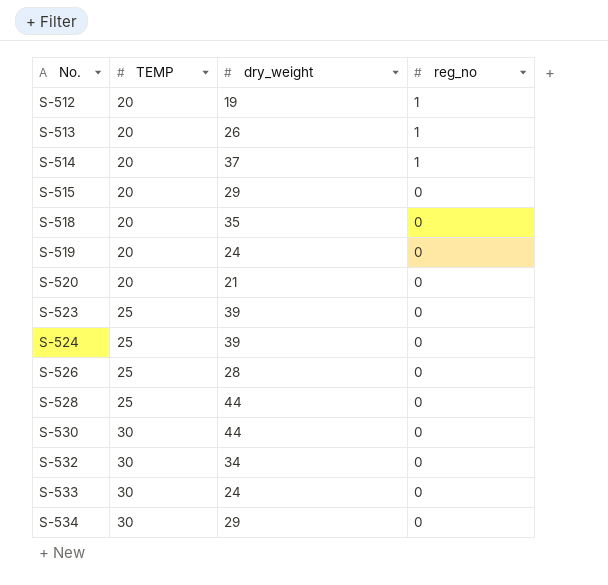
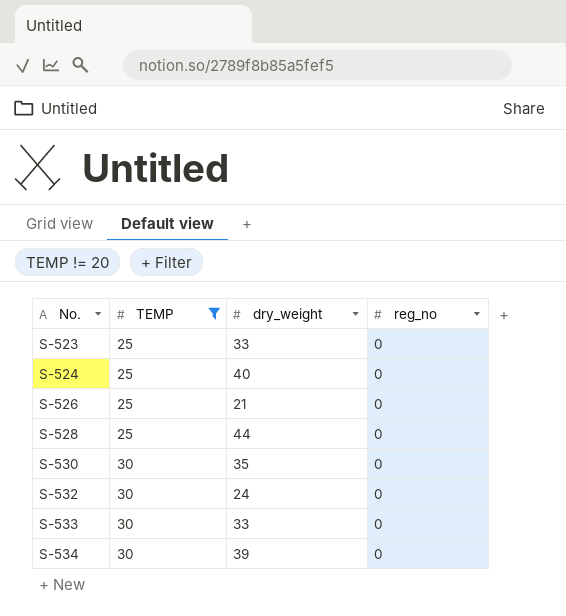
filter: none -> TEMP != 20
S-523 | dry_weight: 39 -> 33
S-524 | dry_weight: 39 -> 40
S-526 | dry_weight: 28 -> 21
S-530 | dry_weight: 44 -> 35
S-532 | dry_weight: 34 -> 24
S-533 | dry_weight: 24 -> 33
S-534 | dry_weight: 29 -> 39

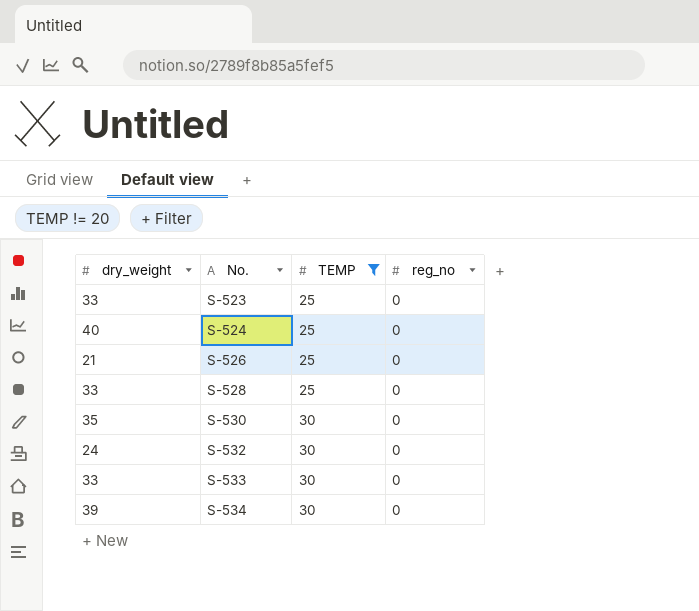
column dry_weight | position: 3 -> 1
S-528 | dry_weight: 44 -> 33

